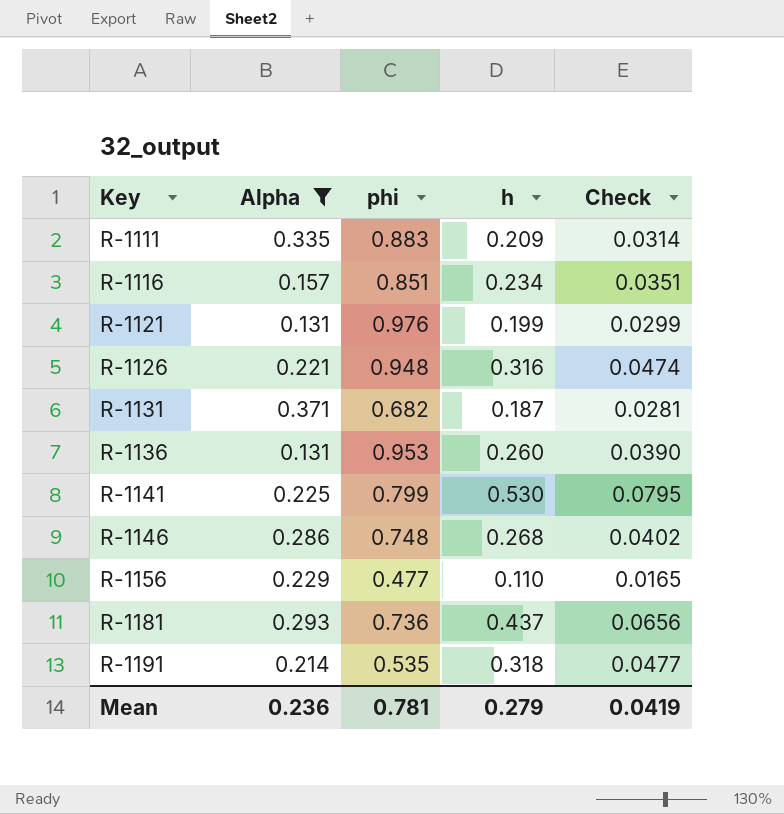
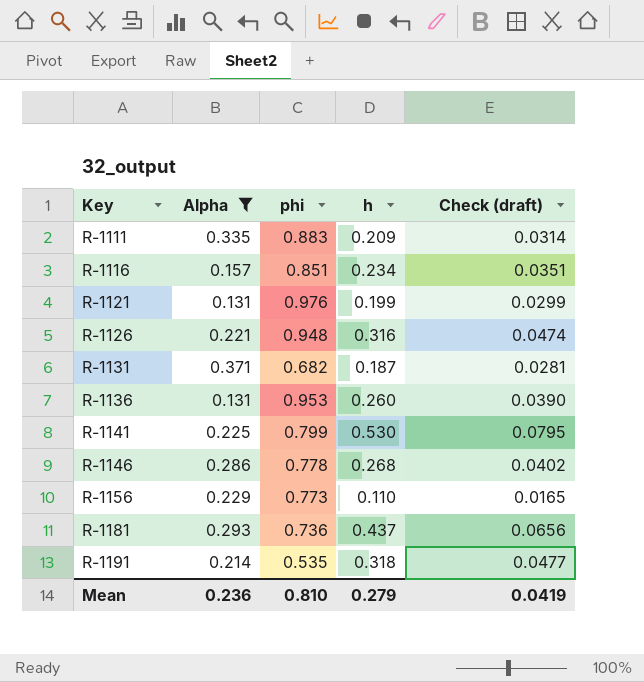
column name: Check -> Check (draft)
R-1146 | phi: 0.748 -> 0.778
R-1156 | phi: 0.477 -> 0.773
Mean | phi: 0.781 -> 0.810

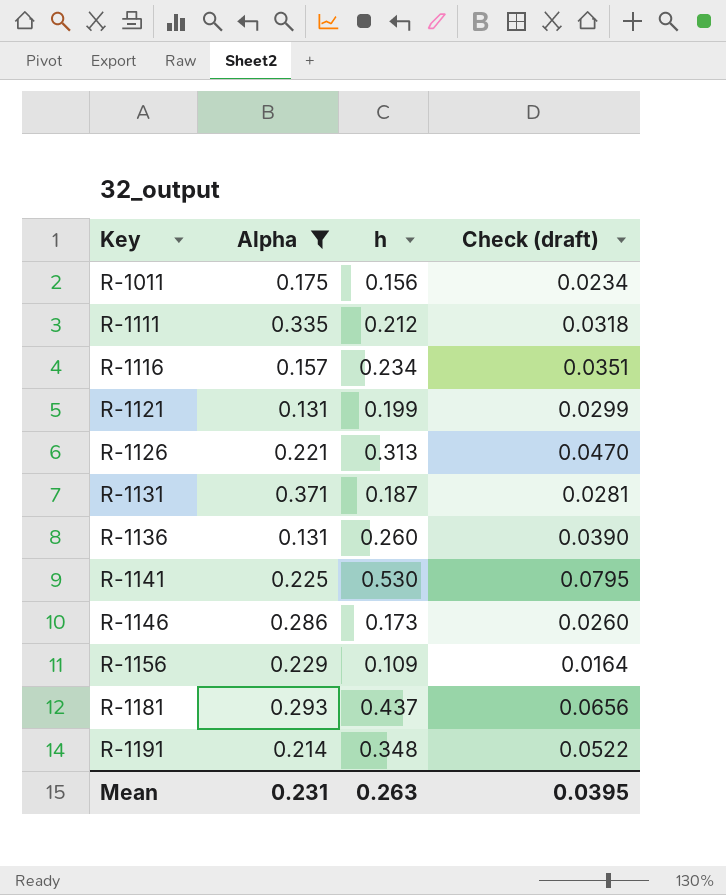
column phi | position: 3 -> none
row R-1011: none -> 0.175 | 0.156 | 0.0234
R-1111 | h: 0.209 -> 0.212
R-1111 | Check (draft): 0.0314 -> 0.0318
R-1126 | h: 0.316 -> 0.313
R-1126 | Check (draft): 0.0474 -> 0.0470
R-1146 | h: 0.268 -> 0.173
R-1146 | Check (draft): 0.0402 -> 0.0260
R-1156 | h: 0.110 -> 0.109
R-1156 | Check (draft): 0.0165 -> 0.0164
R-1191 | h: 0.318 -> 0.348
R-1191 | Check (draft): 0.0477 -> 0.0522
Mean | Alpha: 0.236 -> 0.231
Mean | h: 0.279 -> 0.263
Mean | Check (draft): 0.0419 -> 0.0395

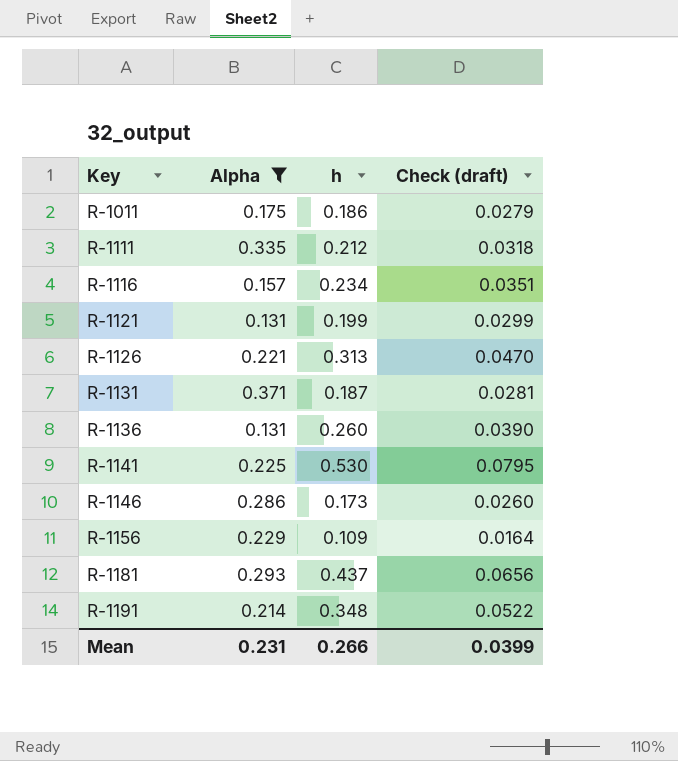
R-1011 | h: 0.156 -> 0.186
R-1011 | Check (draft): 0.0234 -> 0.0279
Mean | h: 0.263 -> 0.266
Mean | Check (draft): 0.0395 -> 0.0399

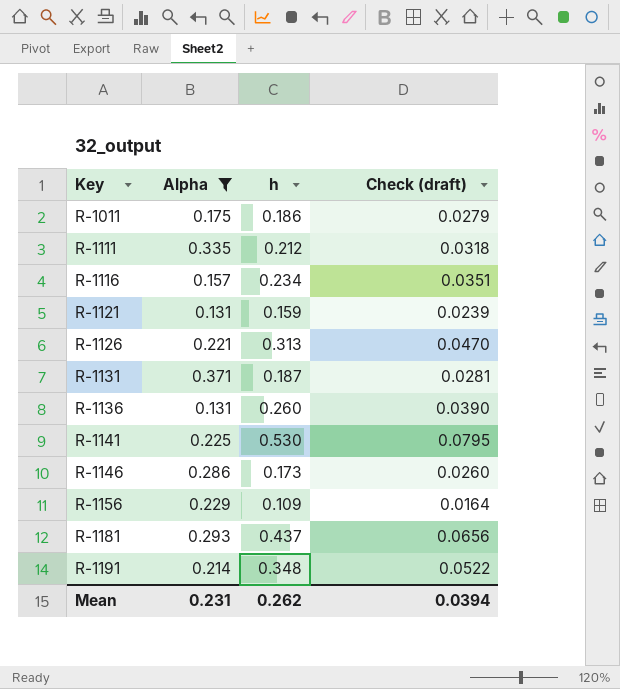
R-1121 | h: 0.199 -> 0.159
R-1121 | Check (draft): 0.0299 -> 0.0239
Mean | h: 0.266 -> 0.262
Mean | Check (draft): 0.0399 -> 0.0394

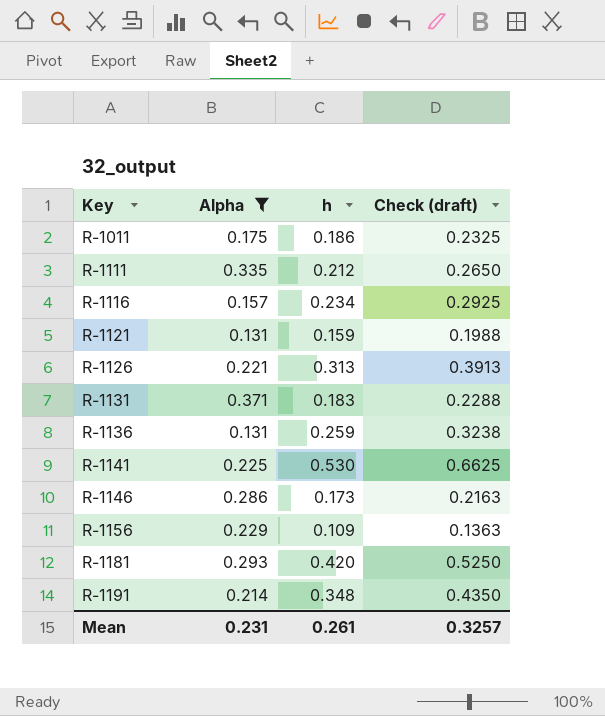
column Check (draft) | formula: [h] * 0.15 -> [h] * 1.25
R-1131 | h: 0.187 -> 0.183
R-1136 | h: 0.260 -> 0.259
R-1181 | h: 0.437 -> 0.420
Mean | h: 0.262 -> 0.261
Mean | Check (draft): 0.0394 -> 0.3257

